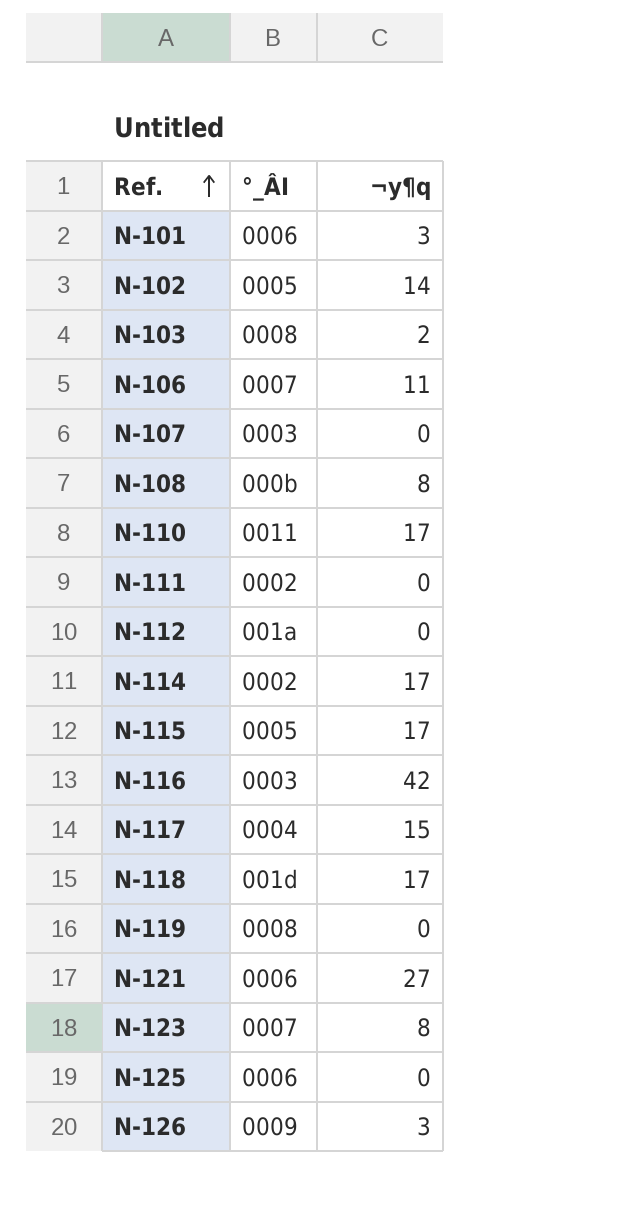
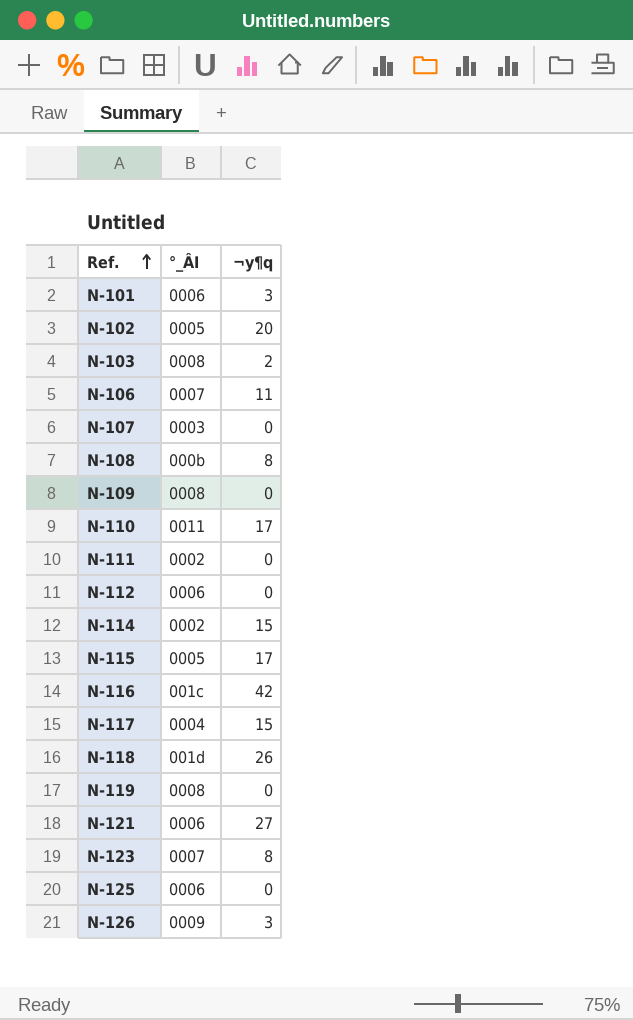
N-102 | ¬y¶q: 14 -> 20
row N-109: none -> 0008 | 0
N-112 | °_ÂI: 001a -> 0006
N-114 | ¬y¶q: 17 -> 15
N-116 | °_ÂI: 0003 -> 001c
N-118 | ¬y¶q: 17 -> 26

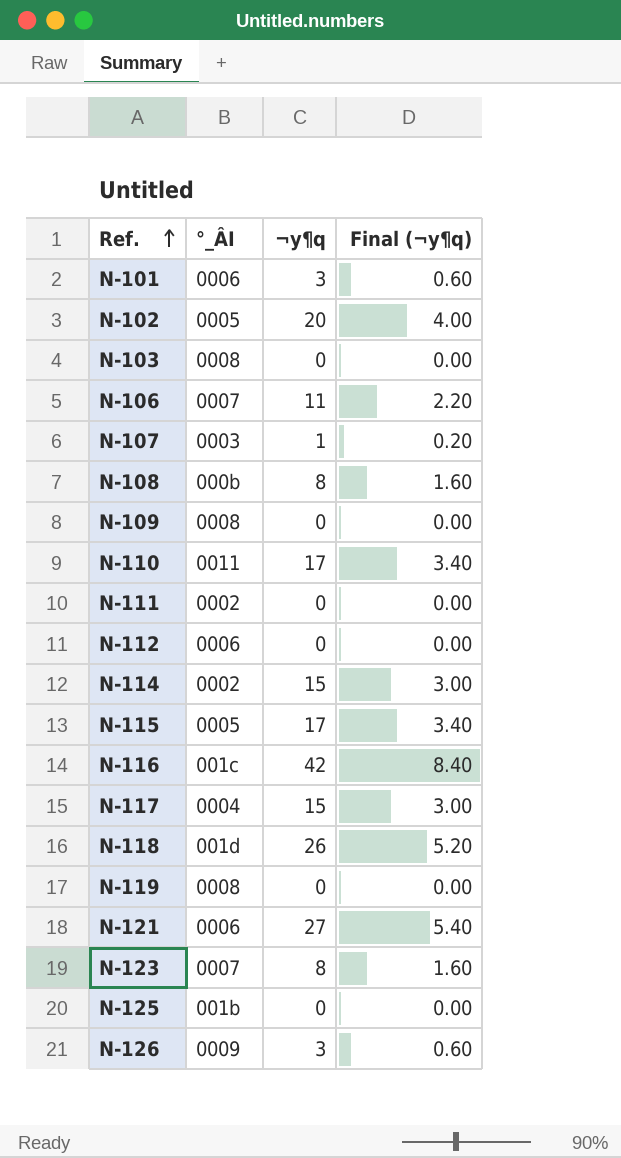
column Final (¬y¶q) | formula: none -> [¬y¶q] * 0.2
N-103 | ¬y¶q: 2 -> 0
N-107 | ¬y¶q: 0 -> 1
N-125 | °_ÂI: 0006 -> 001b

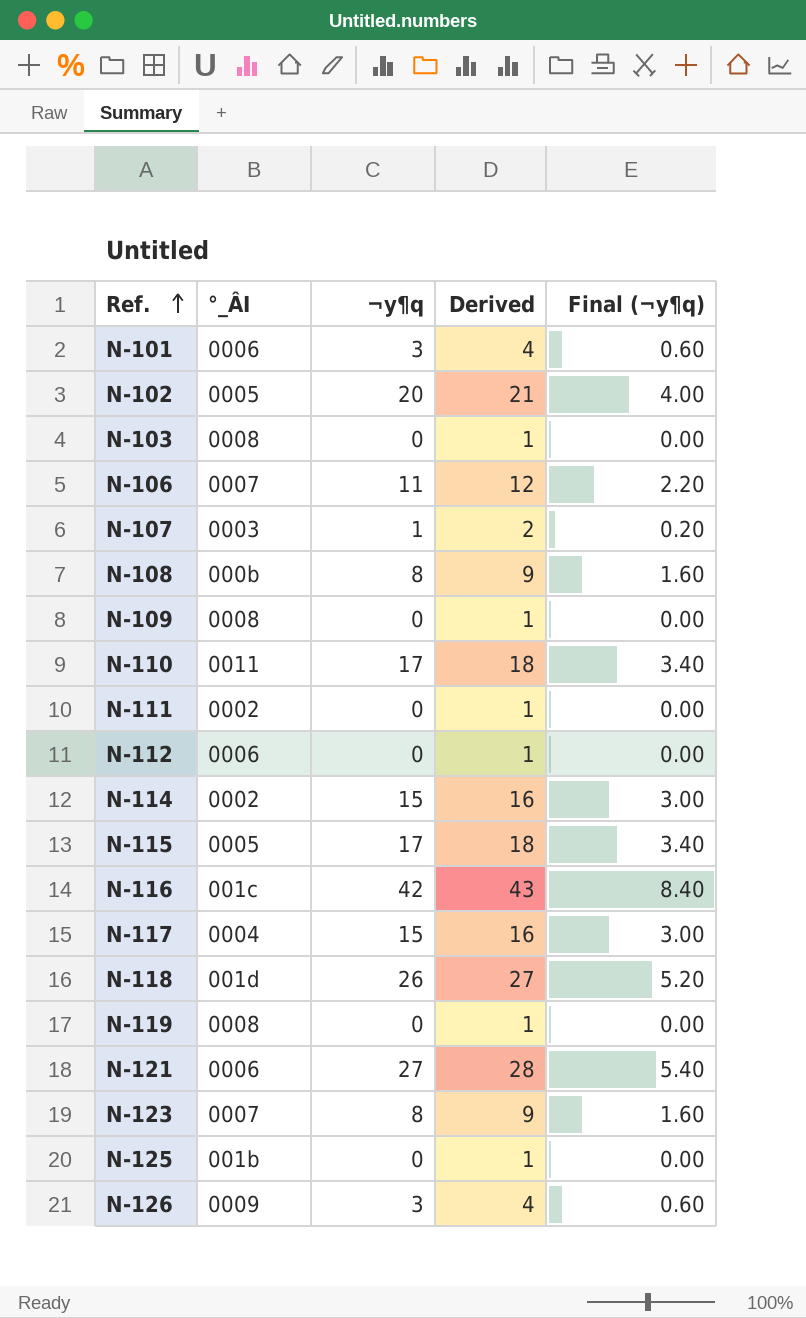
column Derived | formula: none -> [¬y¶q] + 1

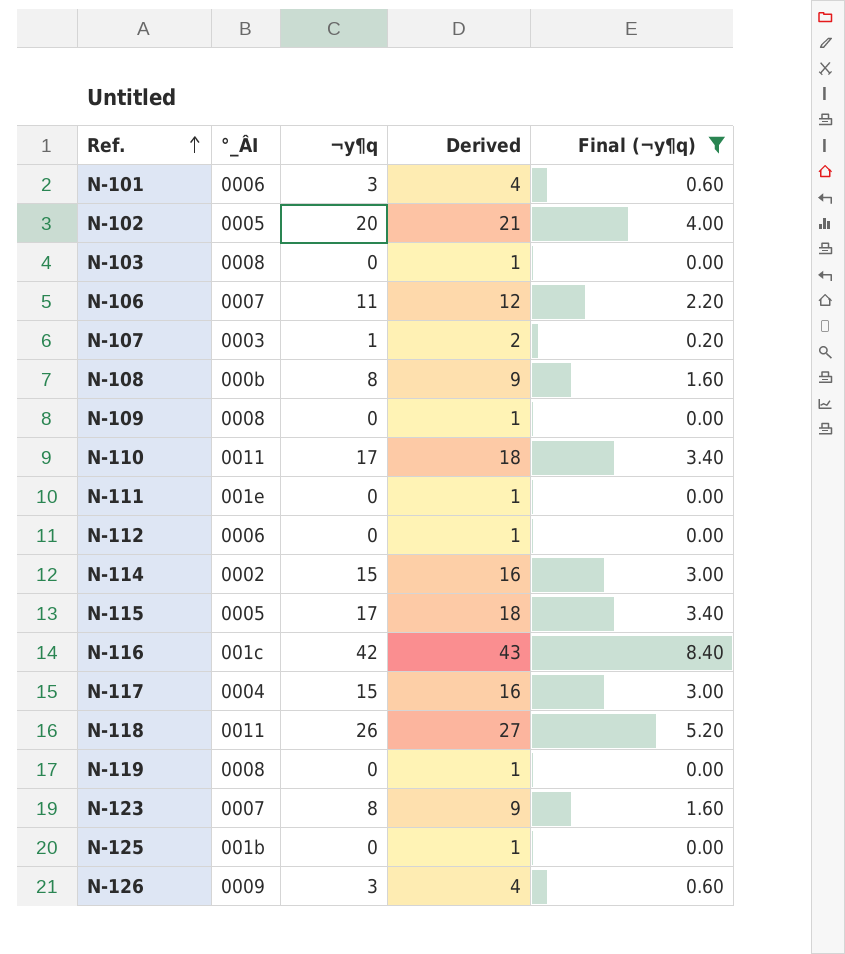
filter: none -> Final (¬y¶q) != 5.40
N-111 | °_ÂI: 0002 -> 001e
N-118 | °_ÂI: 001d -> 0011

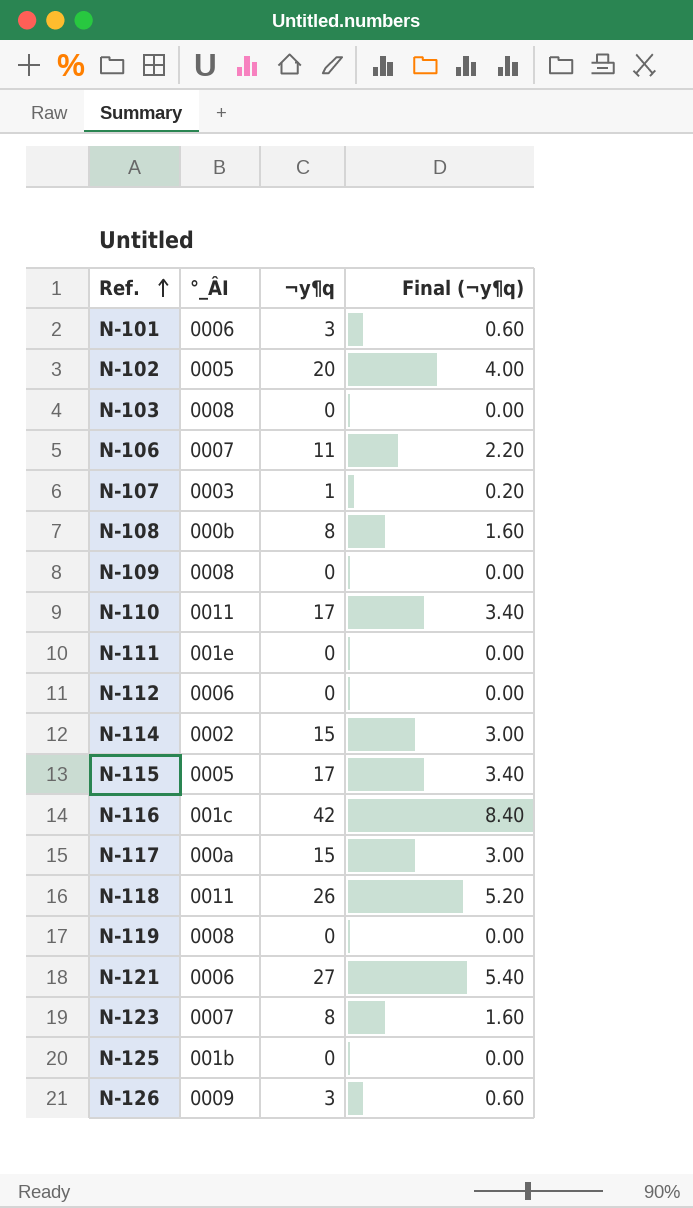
filter: Final (¬y¶q) != 5.40 -> none
column Derived | formula: [¬y¶q] + 1 -> none
N-117 | °_ÂI: 0004 -> 000a

